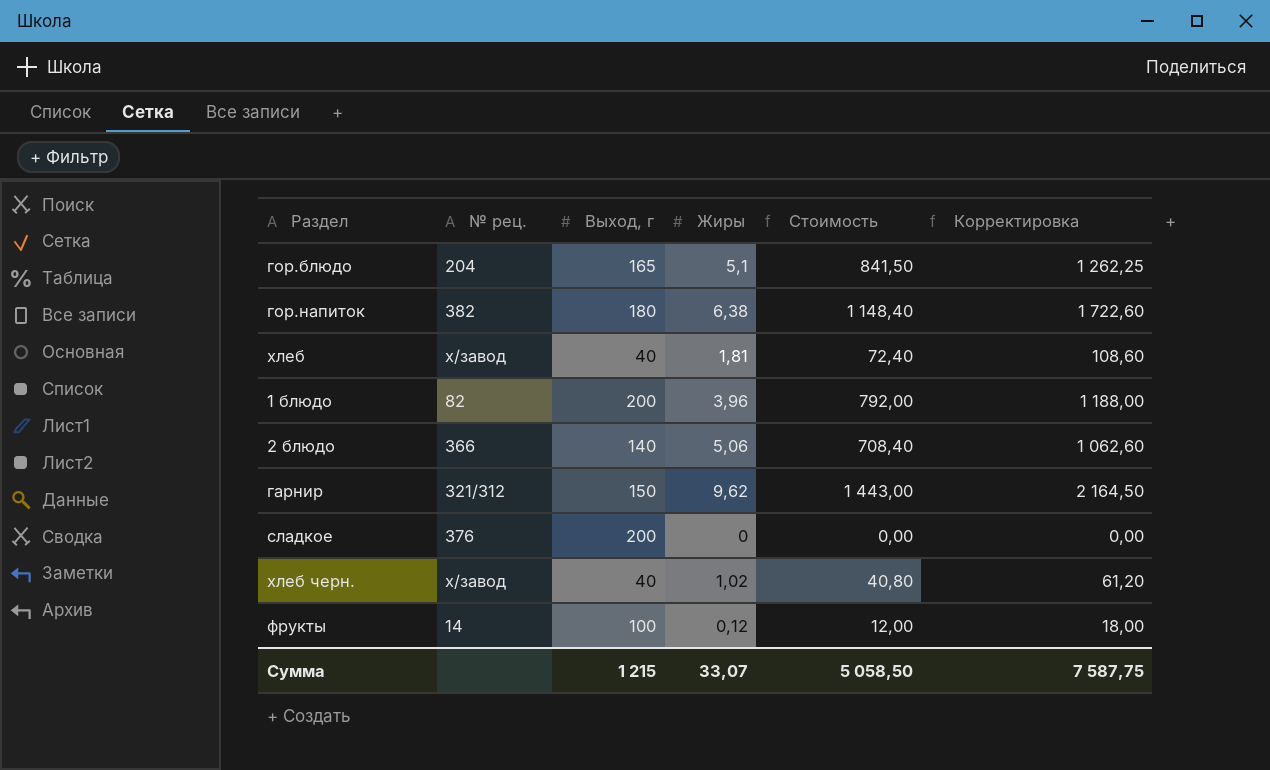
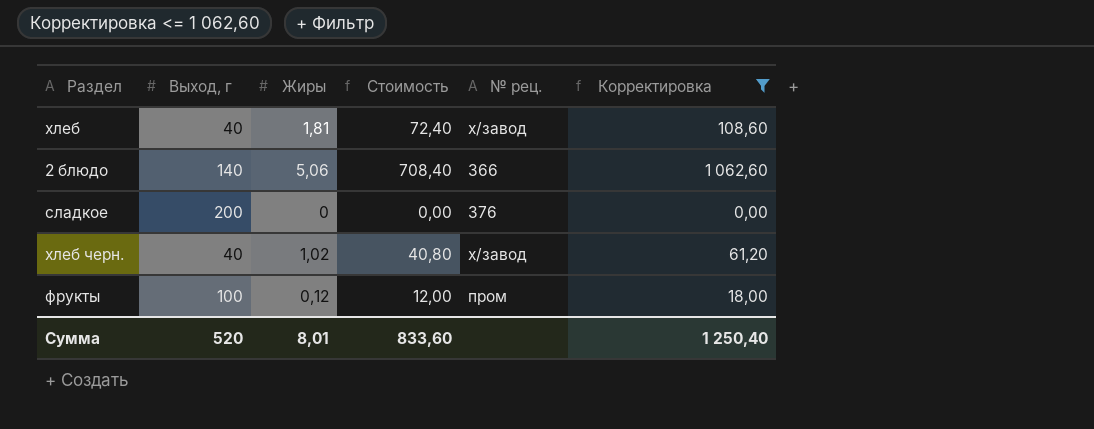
filter: none -> Корректировка <= 1 062,60
column № рец. | position: 2 -> 5
фрукты | № рец.: 14 -> пром
Сумма | Выход, г: 1 215 -> 520
Сумма | Жиры: 33,07 -> 8,01
Сумма | Стоимость: 5 058,50 -> 833,60
Сумма | Корректировка: 7 587,75 -> 1 250,40

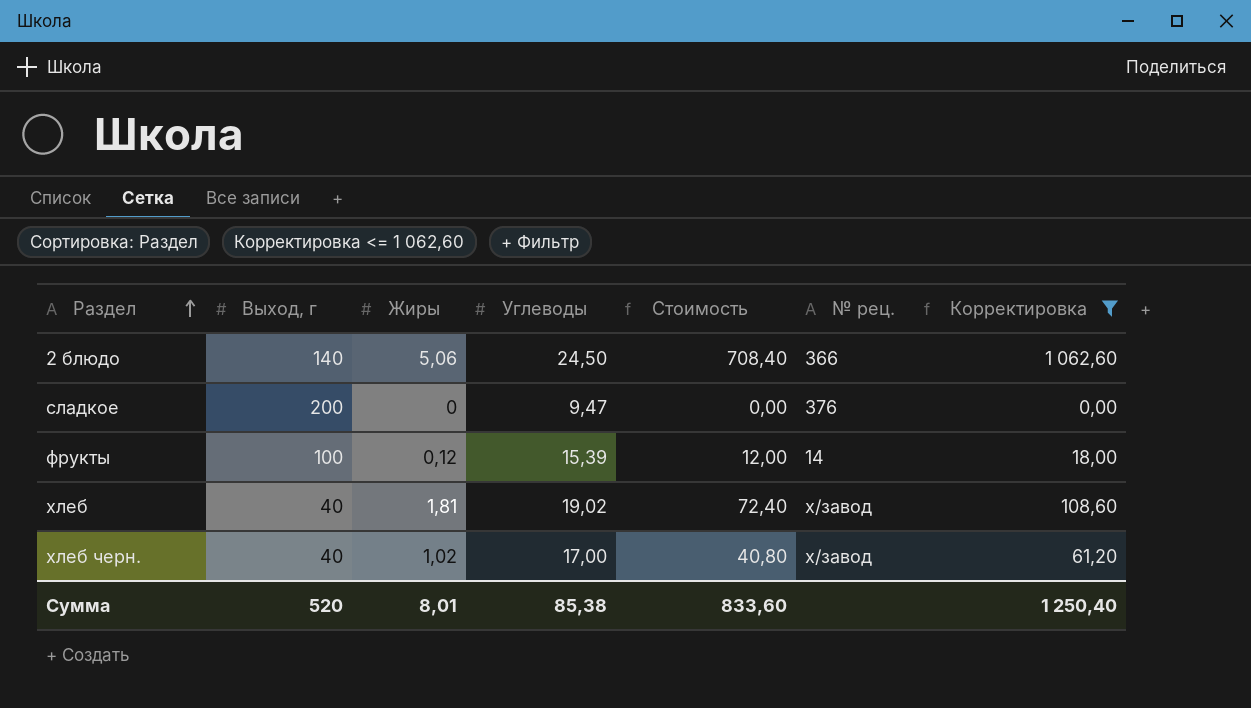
row order: none -> Раздел ascending
column Углеводы | position: none -> 4
фрукты | № рец.: пром -> 14

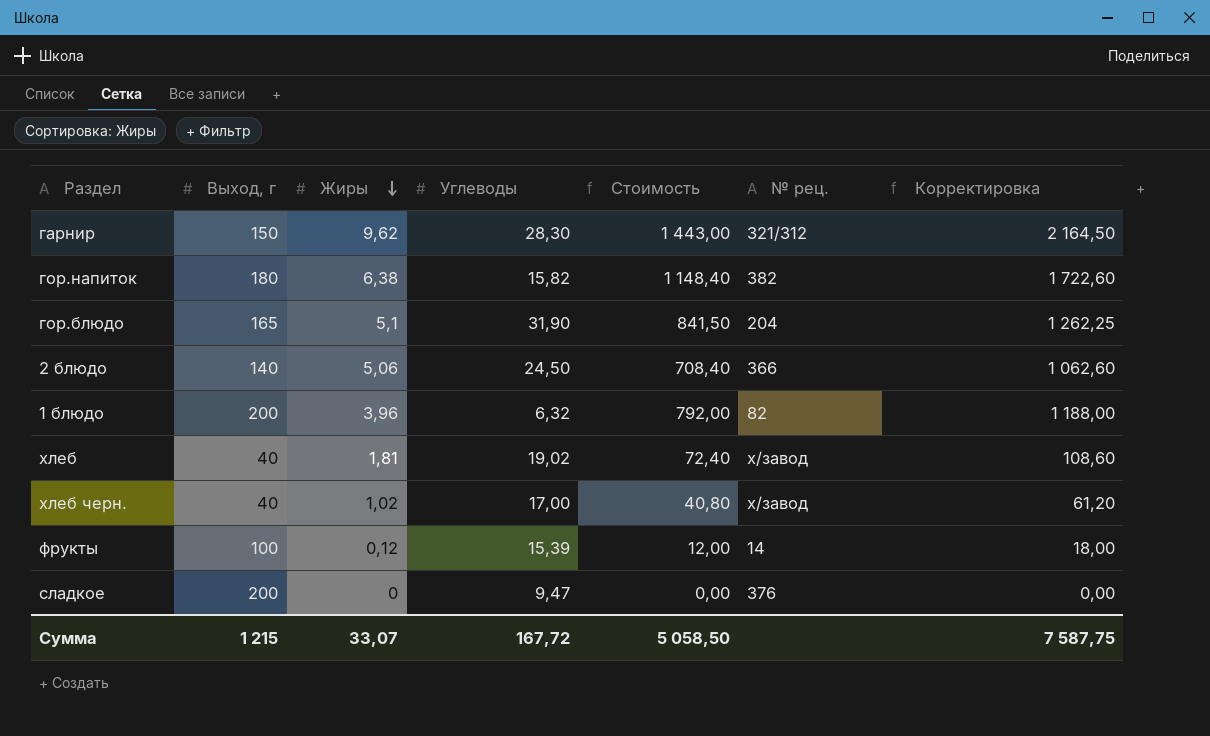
filter: Корректировка <= 1 062,60 -> none
row order: Раздел ascending -> Жиры descending
Сумма | Выход, г: 520 -> 1 215
Сумма | Жиры: 8,01 -> 33,07
Сумма | Углеводы: 85,38 -> 167,72
Сумма | Стоимость: 833,60 -> 5 058,50
Сумма | Корректировка: 1 250,40 -> 7 587,75

